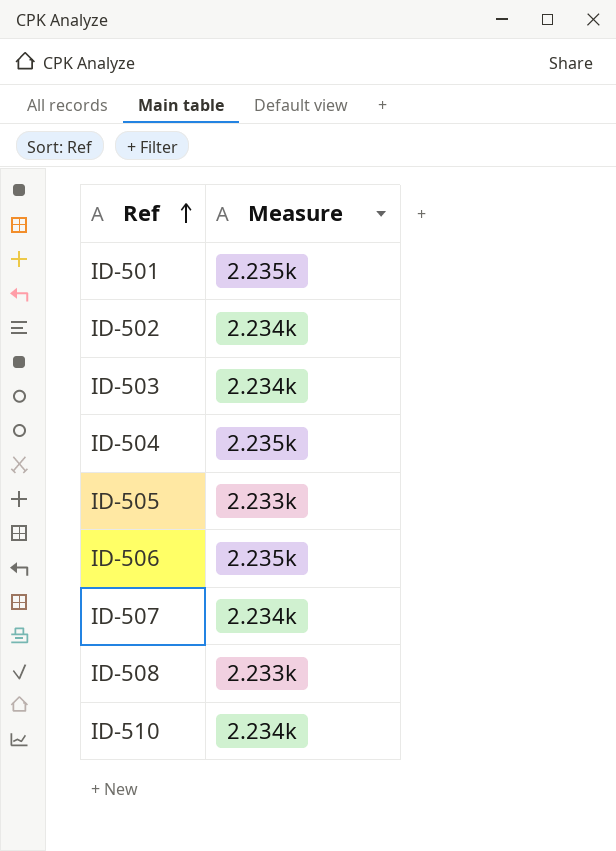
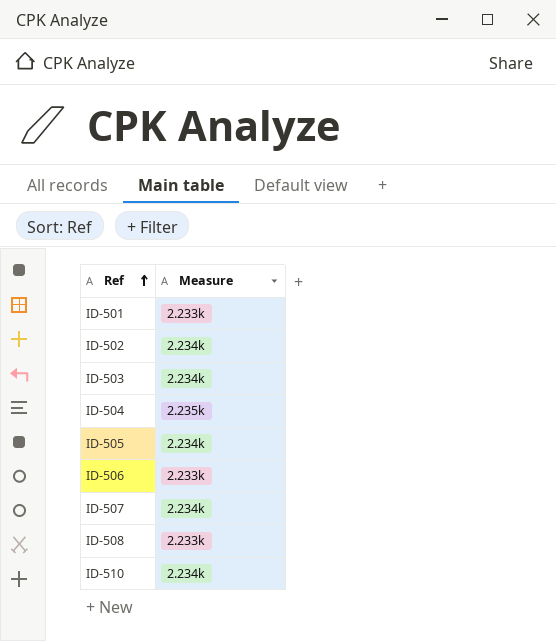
ID-501 | Measure: 2.235k -> 2.233k
ID-505 | Measure: 2.233k -> 2.234k
ID-506 | Measure: 2.235k -> 2.233k

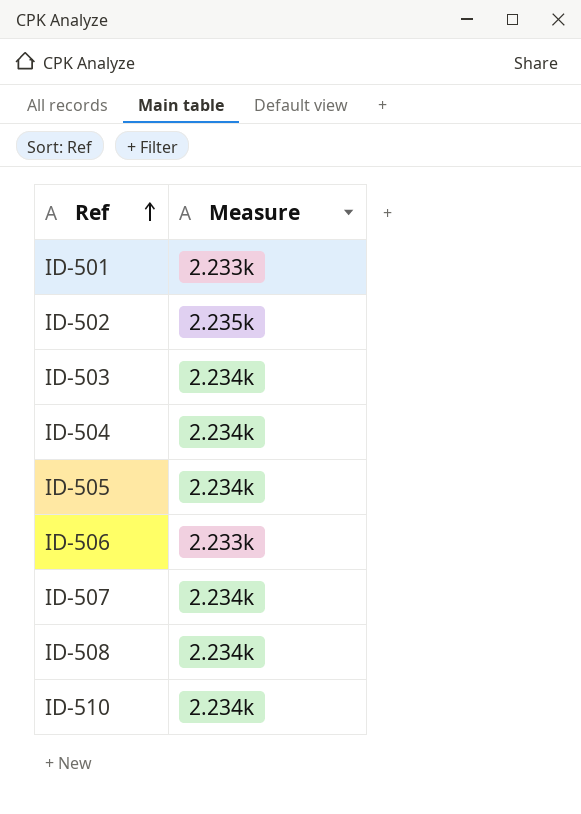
ID-502 | Measure: 2.234k -> 2.235k
ID-504 | Measure: 2.235k -> 2.234k
ID-508 | Measure: 2.233k -> 2.234k

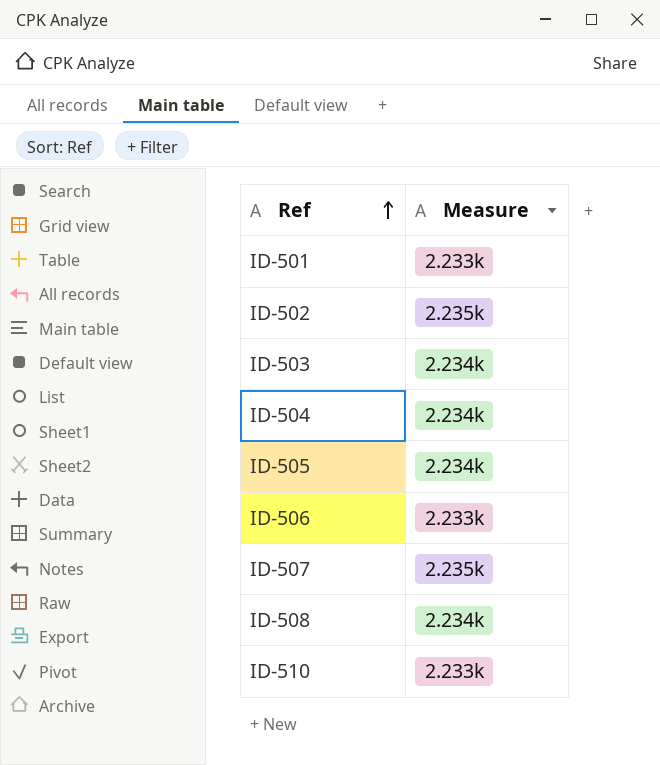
ID-507 | Measure: 2.234k -> 2.235k
ID-510 | Measure: 2.234k -> 2.233k

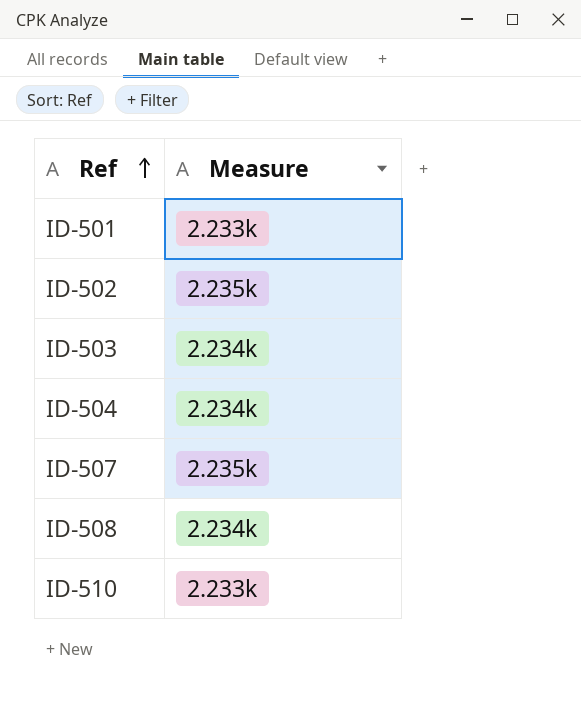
row ID-505: 2.234k -> none
row ID-506: 2.233k -> none

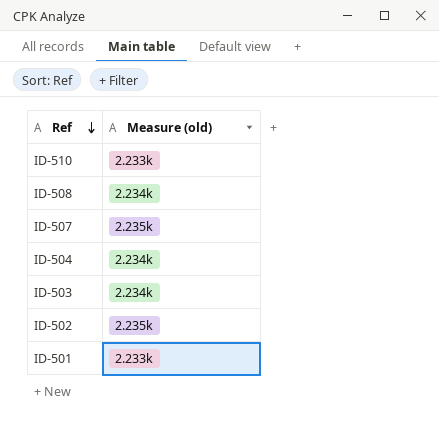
row order: Ref ascending -> Ref descending
column name: Measure -> Measure (old)

